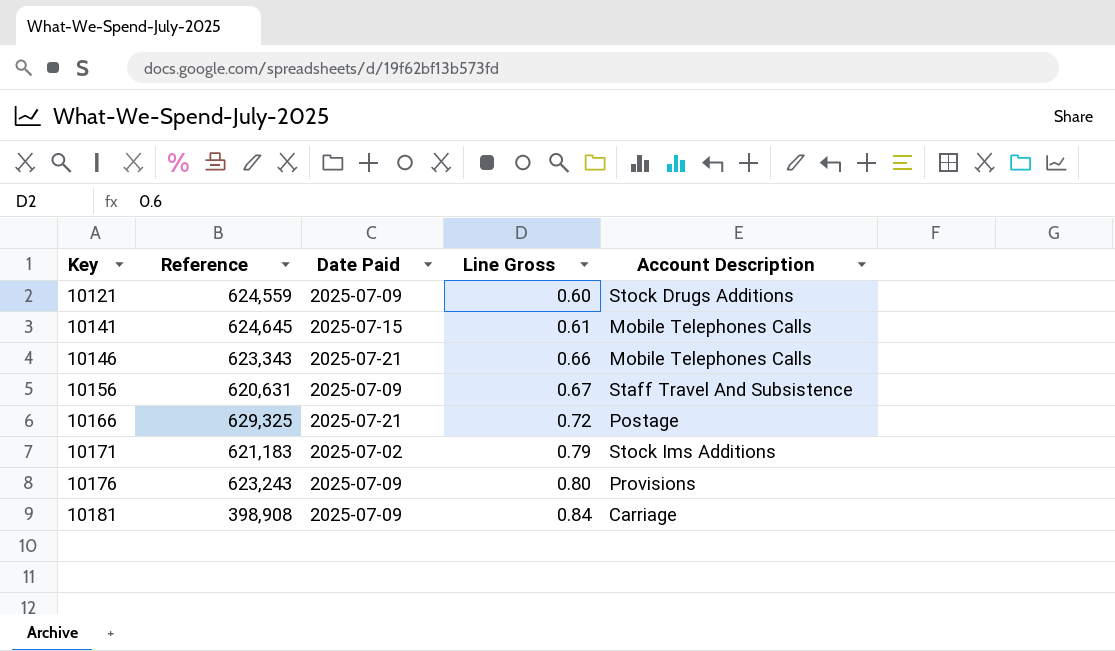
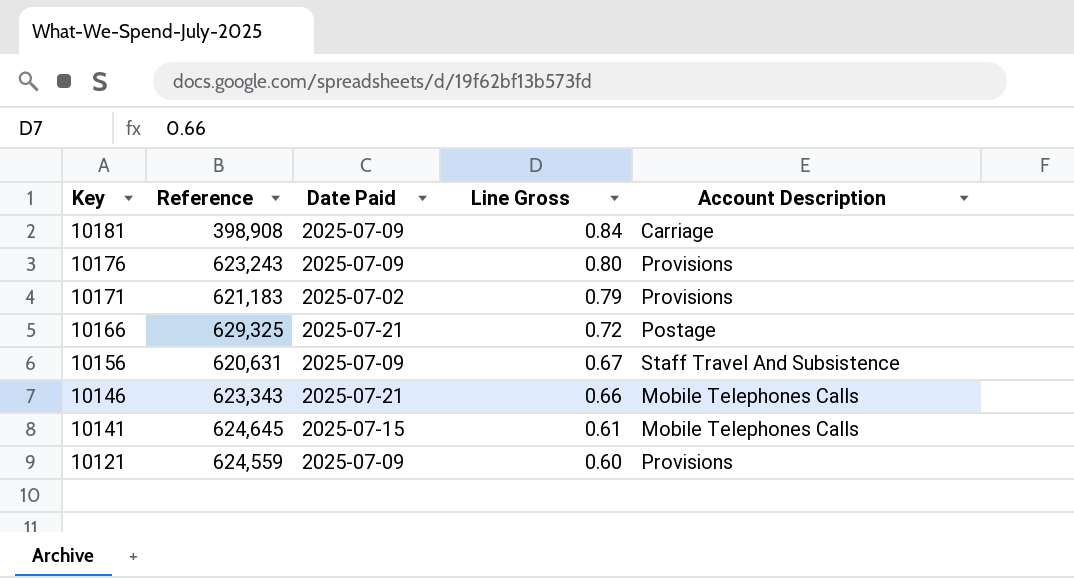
row order: Key ascending -> Key descending
10171 | Account Description: Stock Ims Additions -> Provisions
10121 | Account Description: Stock Drugs Additions -> Provisions

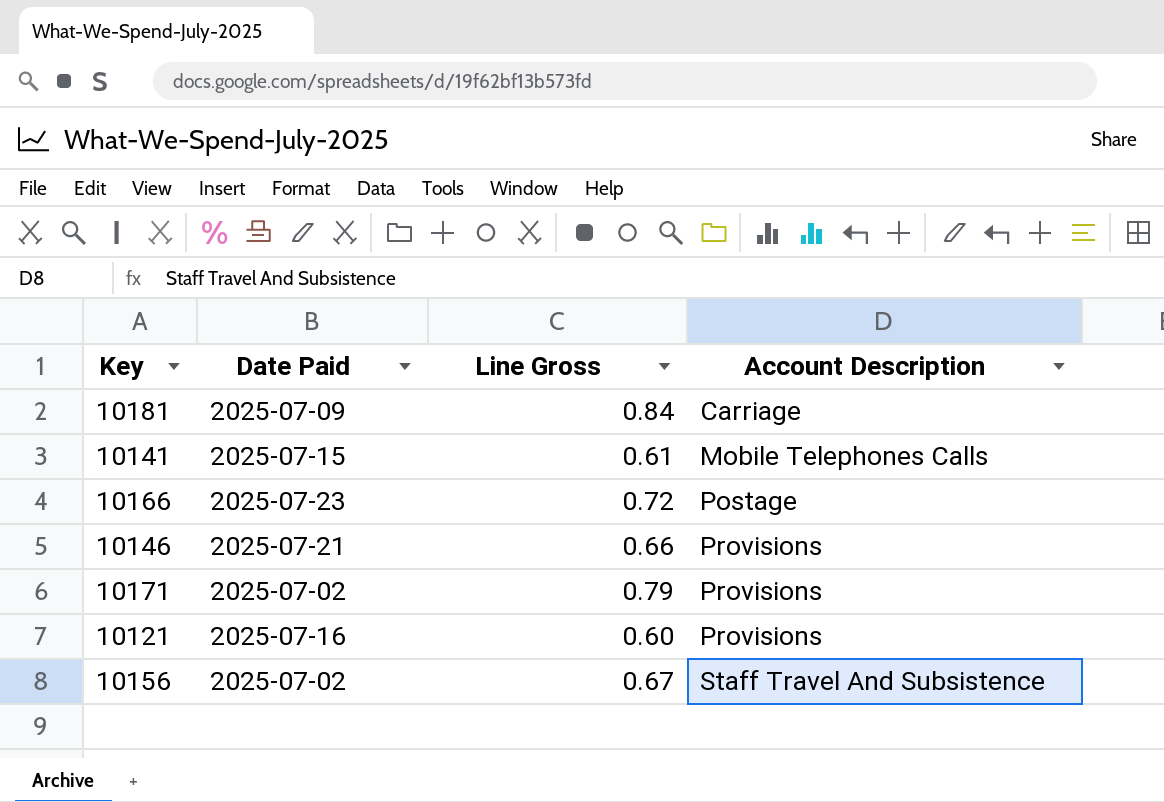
row order: Key descending -> Account Description ascending
column Reference | position: 2 -> none
row 10176: 623,243 | 2025-07-09 | 0.80 | Provisions -> none
10166 | Date Paid: 2025-07-21 -> 2025-07-23
10146 | Account Description: Mobile Telephones Calls -> Provisions
10121 | Date Paid: 2025-07-09 -> 2025-07-16
10156 | Date Paid: 2025-07-09 -> 2025-07-02

